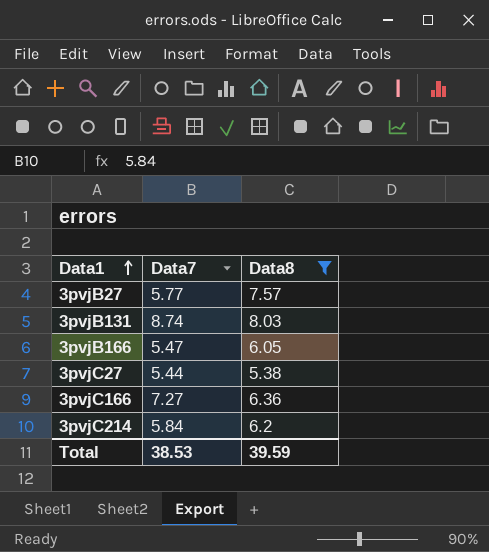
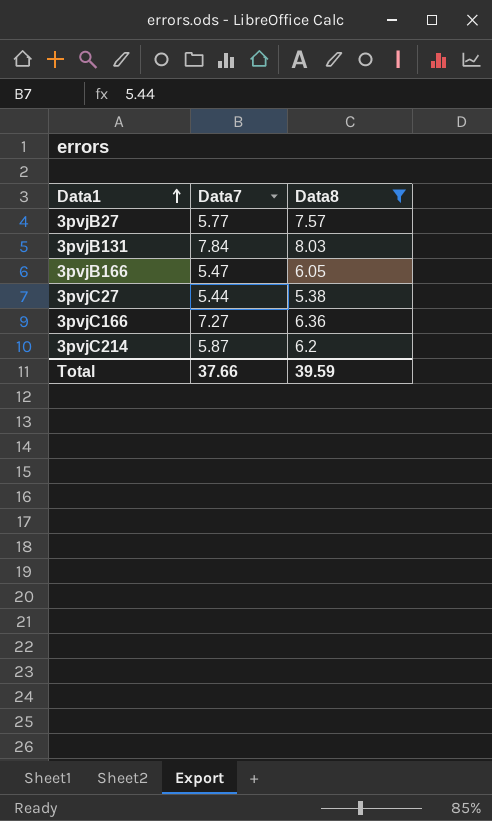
3pvjB131 | Data7: 8.74 -> 7.84
3pvjC214 | Data7: 5.84 -> 5.87
Total | Data7: 38.53 -> 37.66

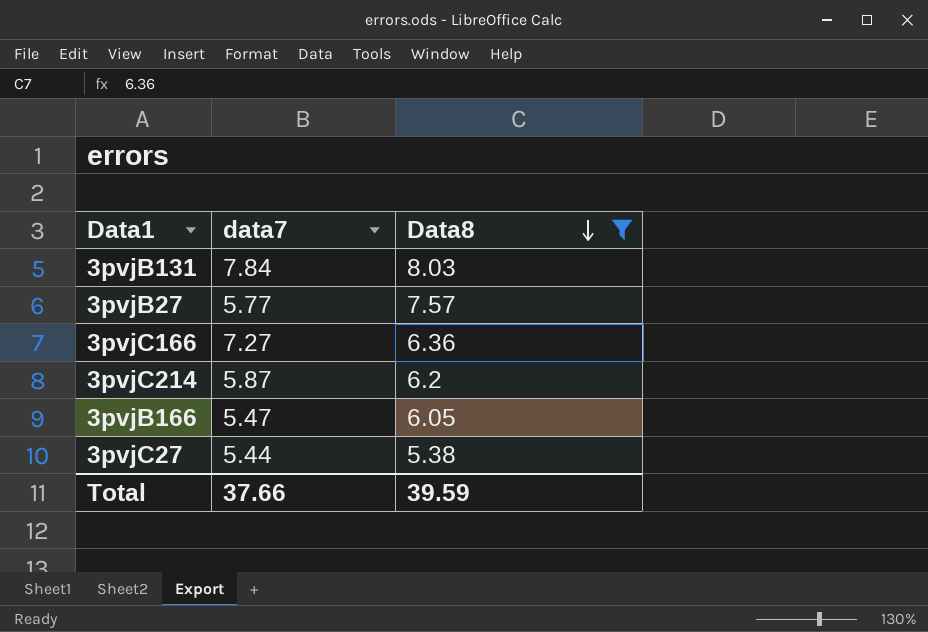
row order: Data1 ascending -> Data8 descending
column name: Data7 -> data7

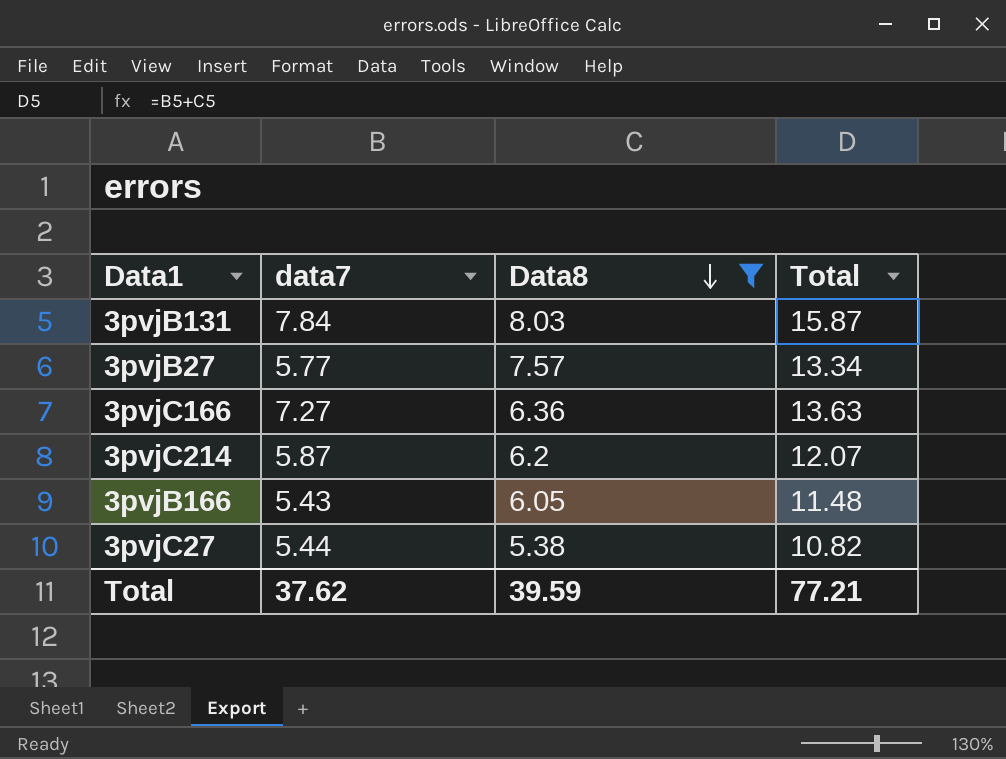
column Total | formula: none -> [data7] + [Data8]
3pvjB166 | data7: 5.47 -> 5.43
Total | data7: 37.66 -> 37.62

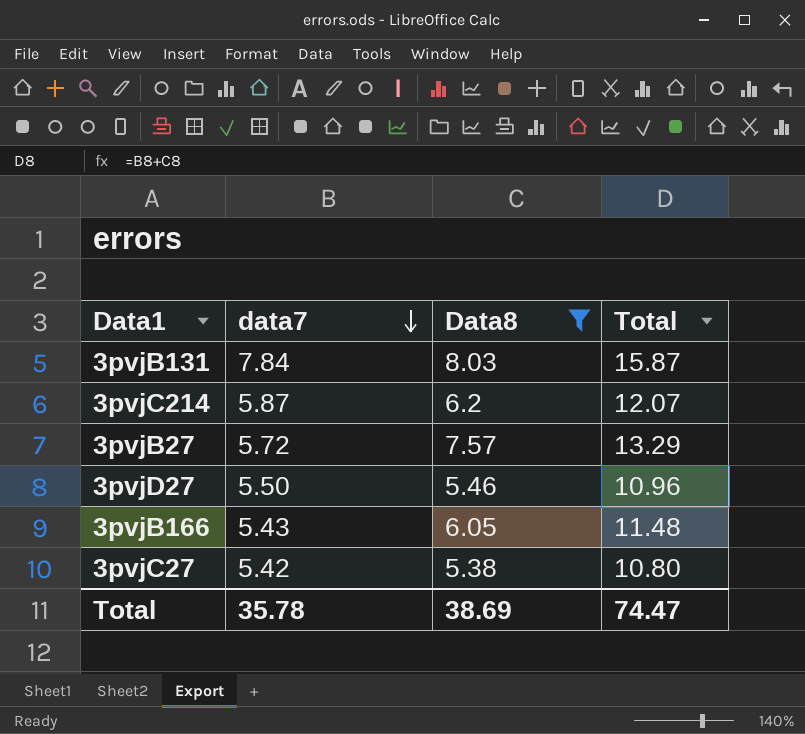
row order: Data8 descending -> data7 descending
row 3pvjC166: 7.27 | 6.36 | 13.63 -> none
3pvjB27 | data7: 5.77 -> 5.72
3pvjB27 | Total: 13.34 -> 13.29
row 3pvjD27: none -> 5.50 | 5.46 | 10.96
3pvjC27 | data7: 5.44 -> 5.42
3pvjC27 | Total: 10.82 -> 10.80
Total | data7: 37.62 -> 35.78
Total | Data8: 39.59 -> 38.69
Total | Total: 77.21 -> 74.47

